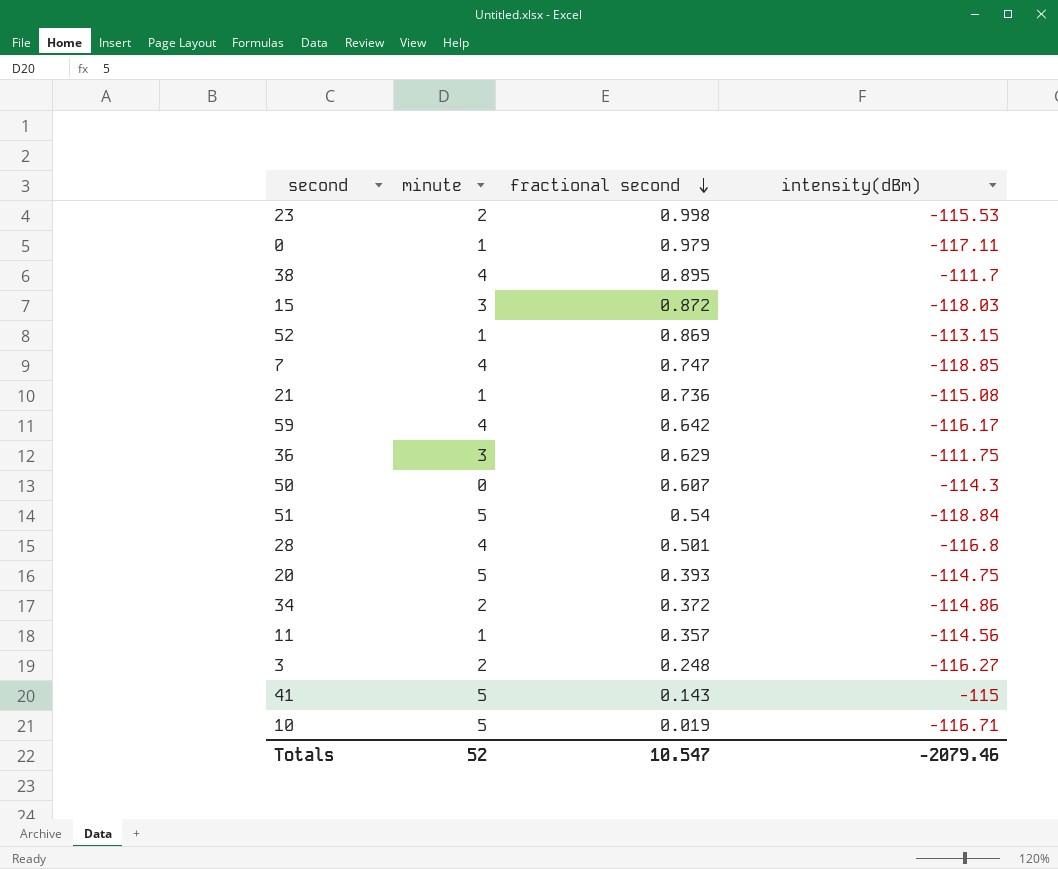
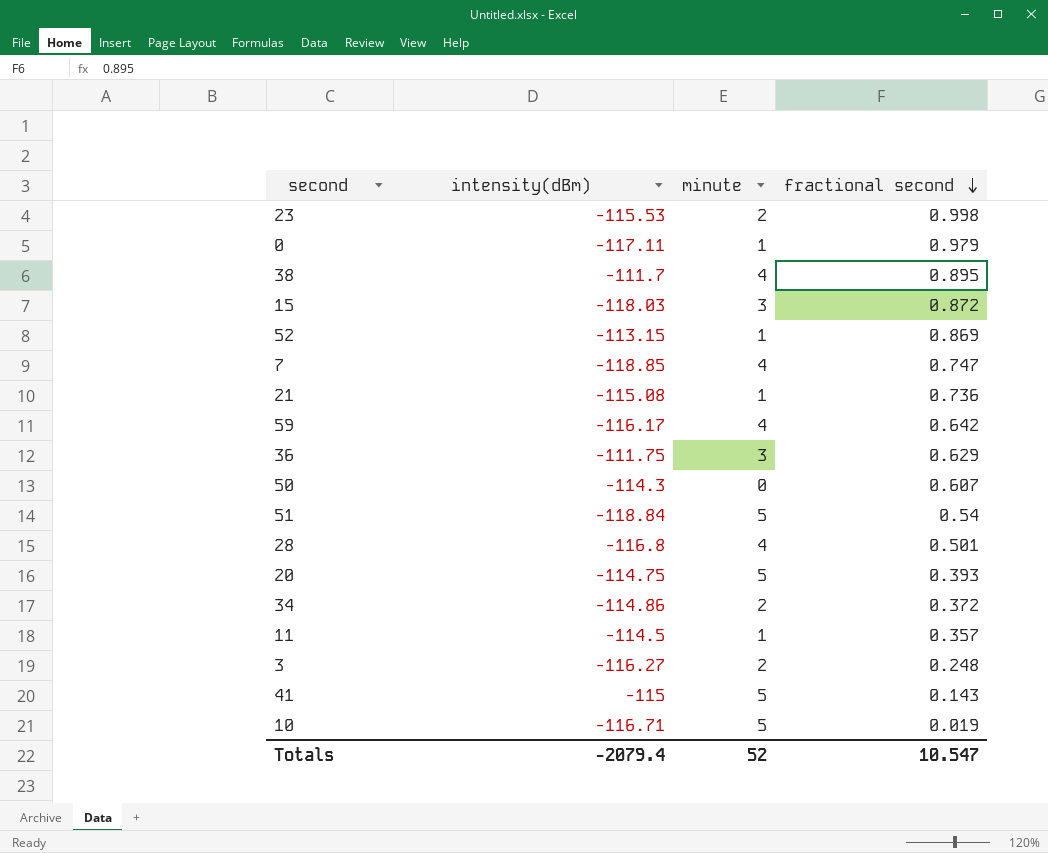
column intensity(dBm) | position: 4 -> 2
11 | intensity(dBm): -114.56 -> -114.5
Totals | intensity(dBm): -2079.46 -> -2079.4

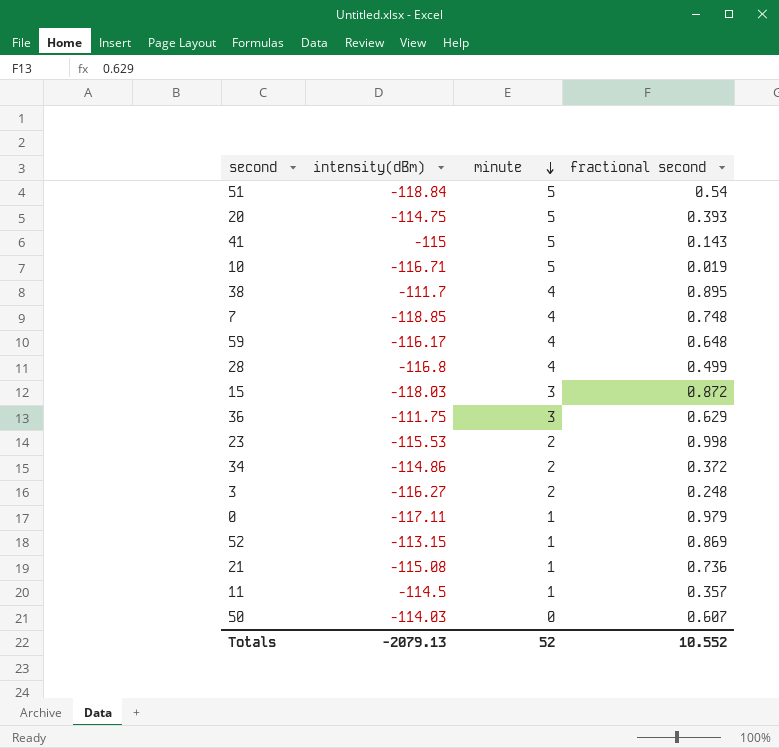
row order: fractional second descending -> minute descending
7 | fractional second: 0.747 -> 0.748
59 | fractional second: 0.642 -> 0.648
28 | fractional second: 0.501 -> 0.499
50 | intensity(dBm): -114.3 -> -114.03
Totals | intensity(dBm): -2079.4 -> -2079.13
Totals | fractional second: 10.547 -> 10.552

